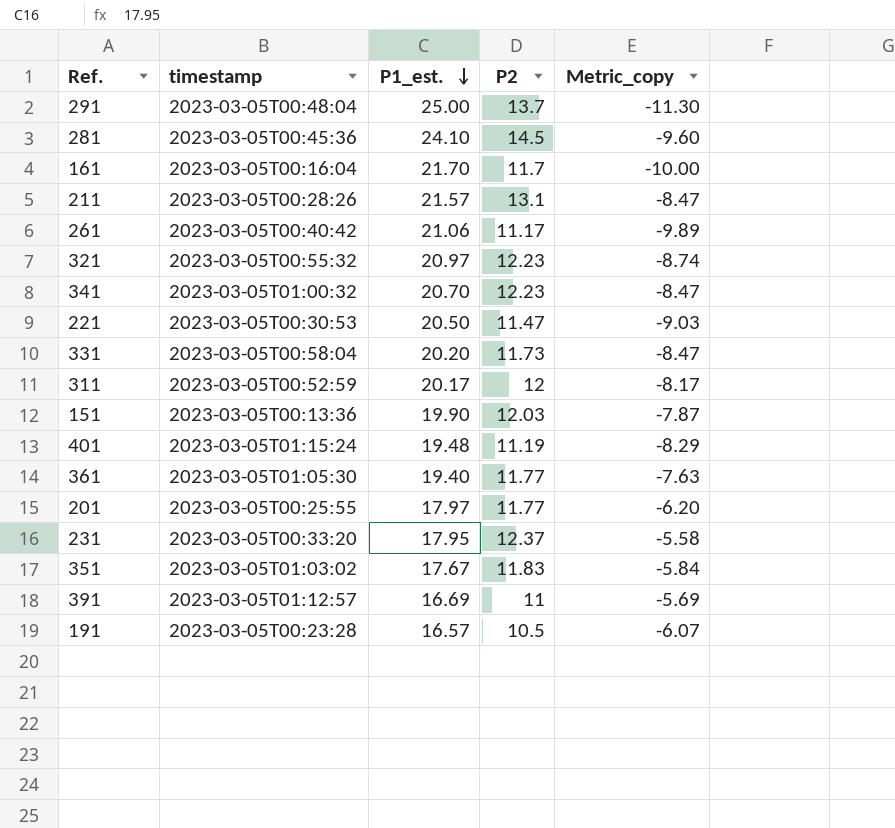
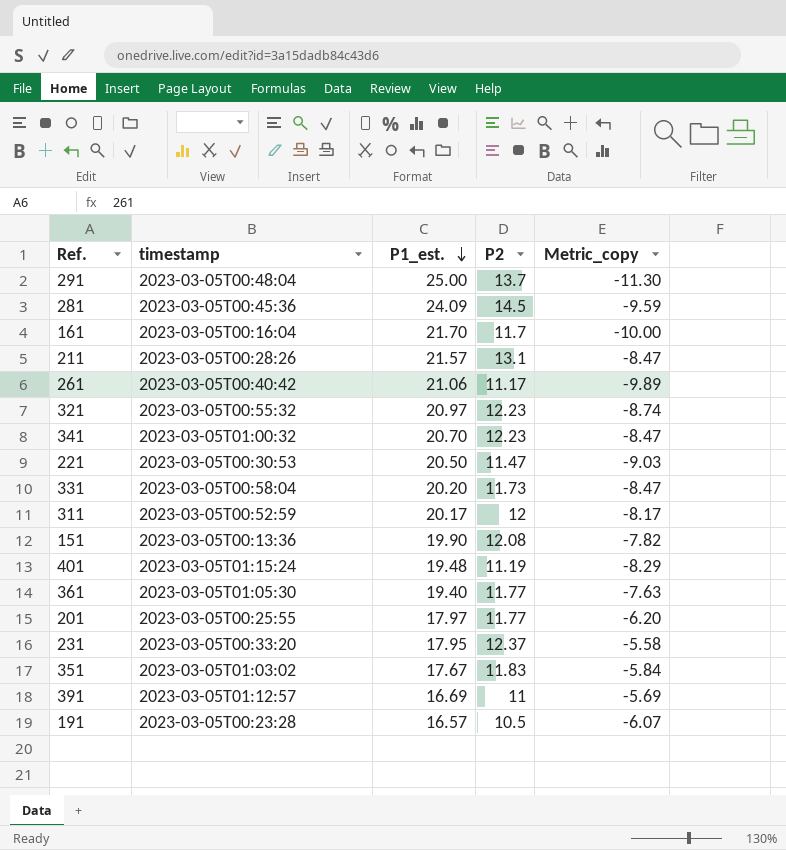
281 | P1_est.: 24.10 -> 24.09
281 | Metric_copy: -9.60 -> -9.59
151 | P2: 12.03 -> 12.08
151 | Metric_copy: -7.87 -> -7.82

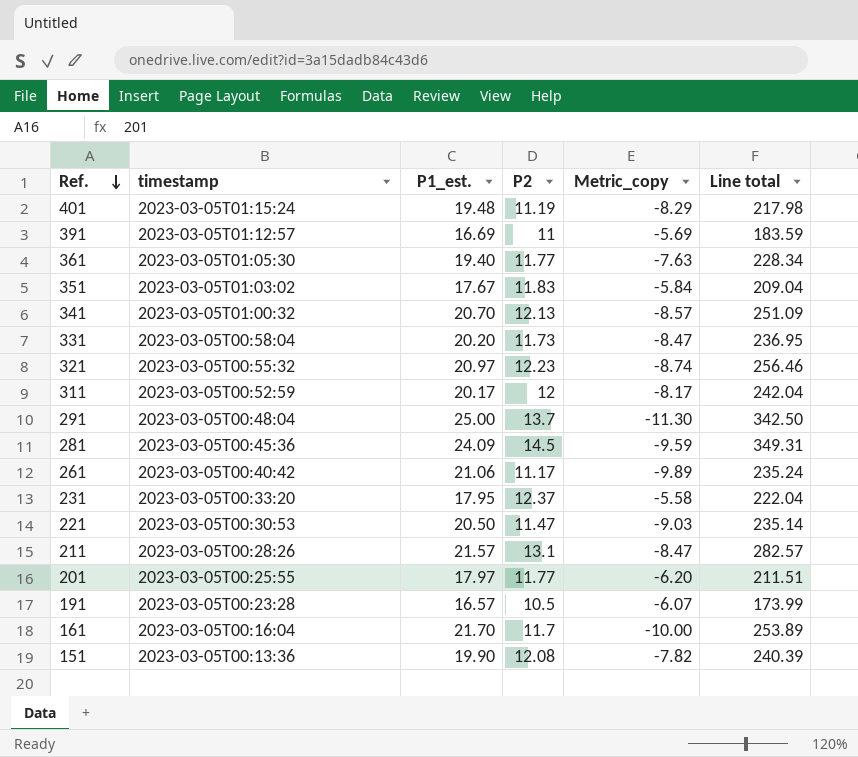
row order: P1_est. descending -> Ref. descending
column Line total | formula: none -> [P1_est.] * [P2]
341 | P2: 12.23 -> 12.13
341 | Metric_copy: -8.47 -> -8.57

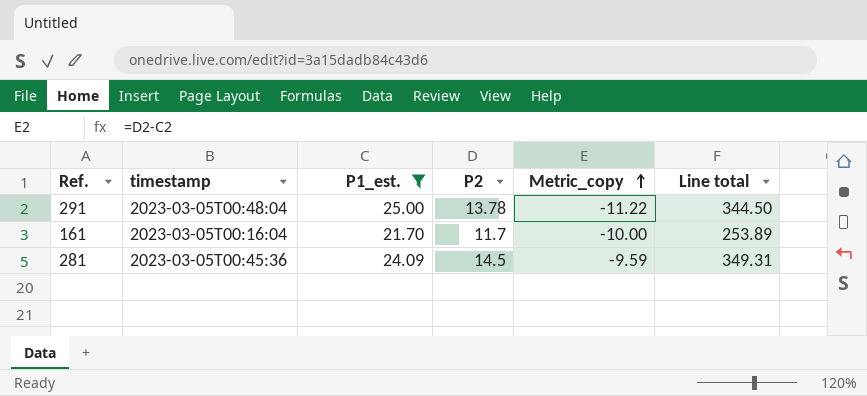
filter: none -> P1_est. >= 21.70
row order: Ref. descending -> Metric_copy ascending
291 | P2: 13.7 -> 13.78
291 | Metric_copy: -11.30 -> -11.22
291 | Line total: 342.50 -> 344.50

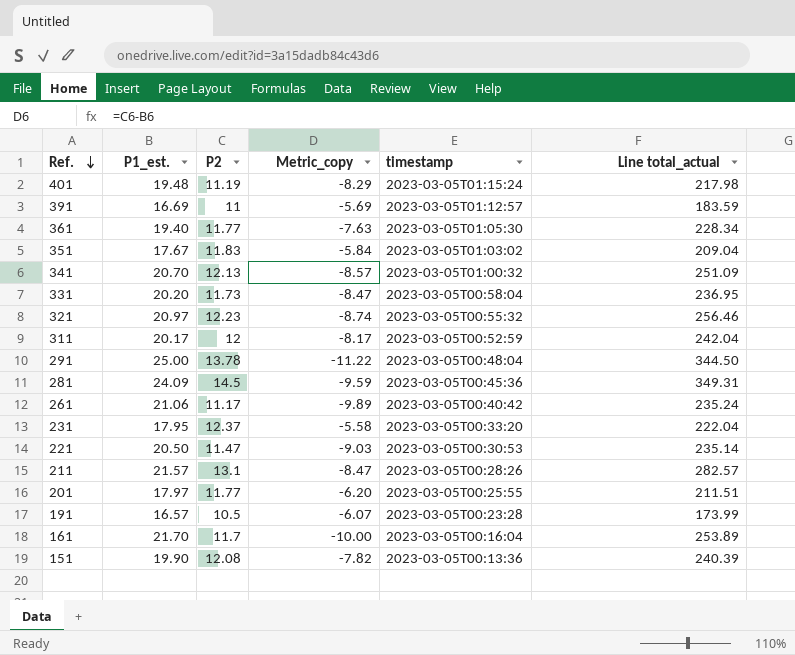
filter: P1_est. >= 21.70 -> none
row order: Metric_copy ascending -> Ref. descending
column timestamp | position: 2 -> 5
column name: Line total -> Line total_actual

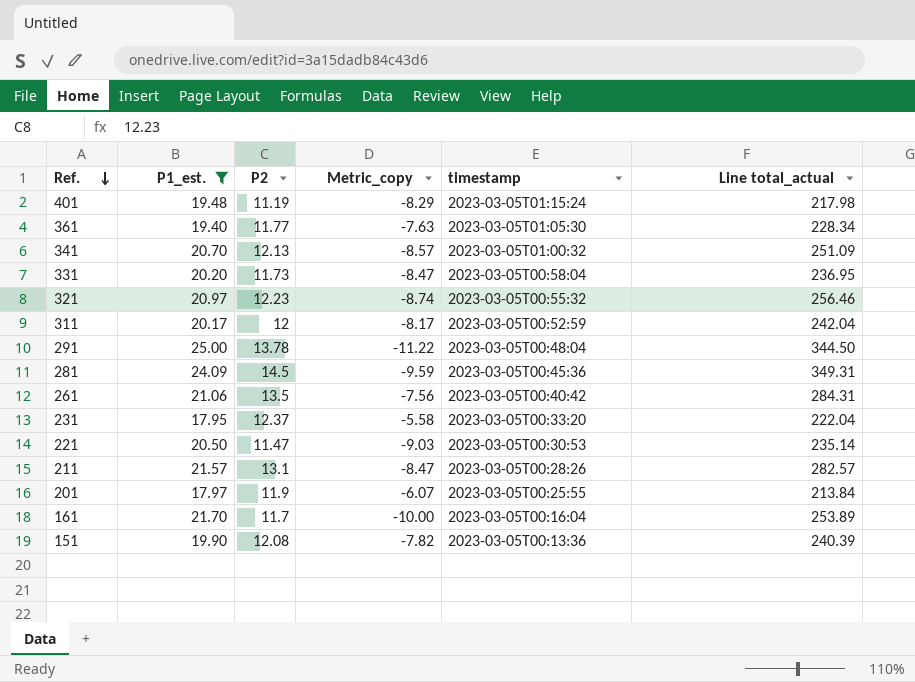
filter: none -> P1_est. >= 17.95
261 | P2: 11.17 -> 13.5
261 | Metric_copy: -9.89 -> -7.56
261 | Line total_actual: 235.24 -> 284.31
201 | P2: 11.77 -> 11.9
201 | Metric_copy: -6.20 -> -6.07
201 | Line total_actual: 211.51 -> 213.84

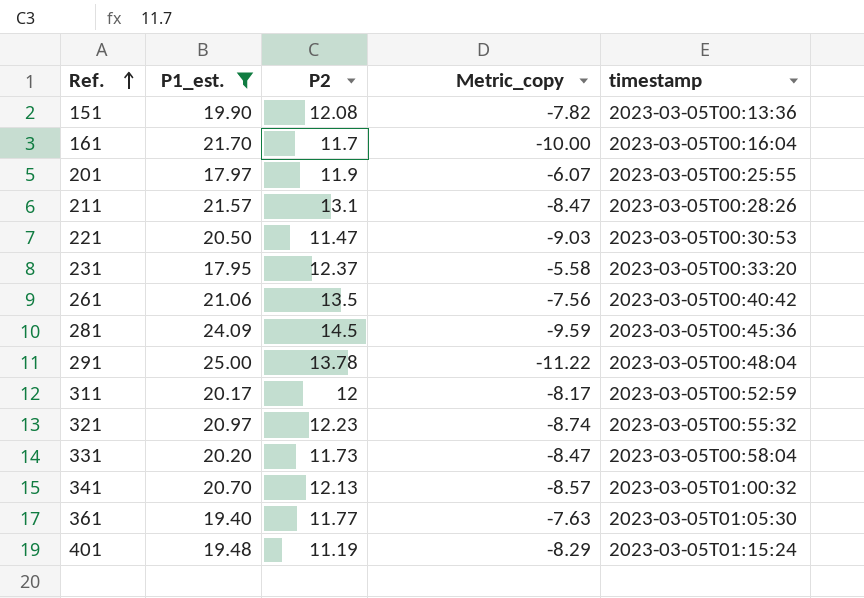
row order: Ref. descending -> Ref. ascending
column Line total_actual | formula: [P1_est.] * [P2] -> none

